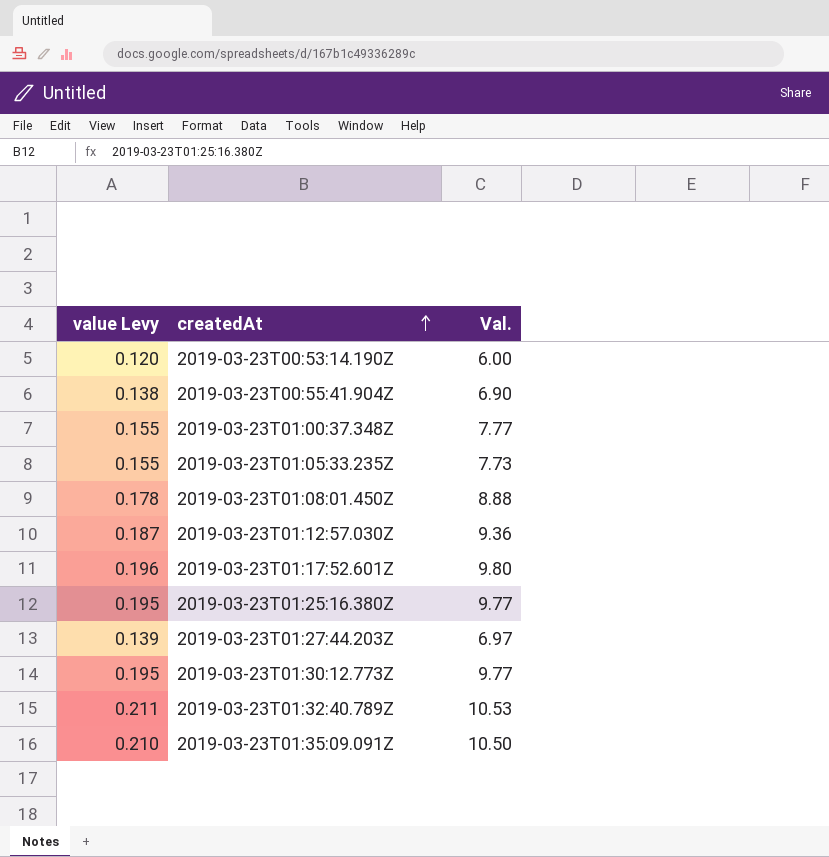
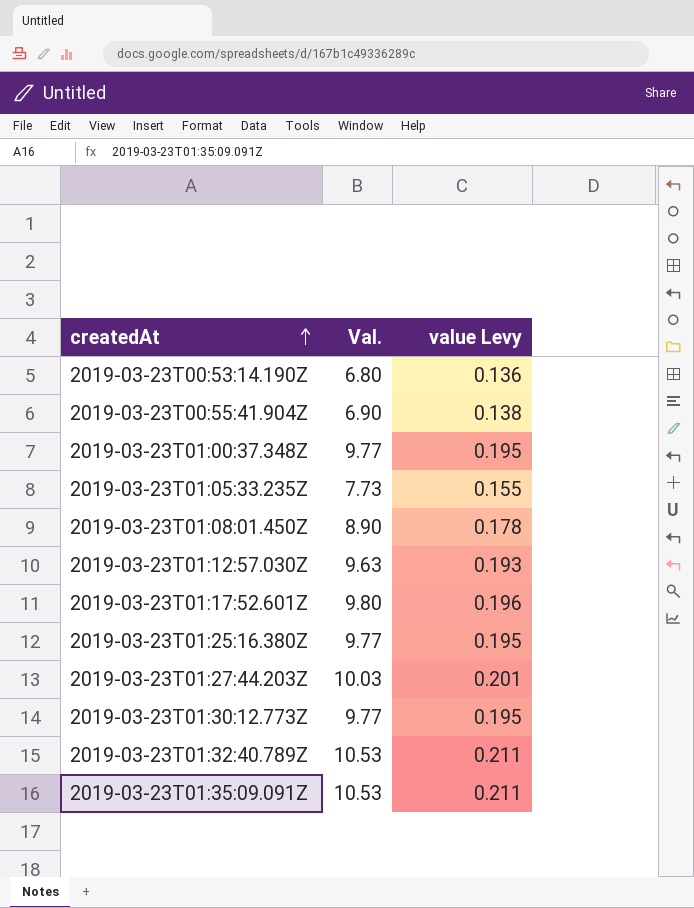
column value Levy | position: 1 -> 3
2019-03-23T00:53:14.190Z | Val.: 6.00 -> 6.80
2019-03-23T00:53:14.190Z | value Levy: 0.120 -> 0.136
2019-03-23T01:00:37.348Z | Val.: 7.77 -> 9.77
2019-03-23T01:00:37.348Z | value Levy: 0.155 -> 0.195
2019-03-23T01:08:01.450Z | Val.: 8.88 -> 8.90
2019-03-23T01:12:57.030Z | Val.: 9.36 -> 9.63
2019-03-23T01:12:57.030Z | value Levy: 0.187 -> 0.193
2019-03-23T01:27:44.203Z | Val.: 6.97 -> 10.03
2019-03-23T01:27:44.203Z | value Levy: 0.139 -> 0.201
2019-03-23T01:35:09.091Z | Val.: 10.50 -> 10.53
2019-03-23T01:35:09.091Z | value Levy: 0.210 -> 0.211

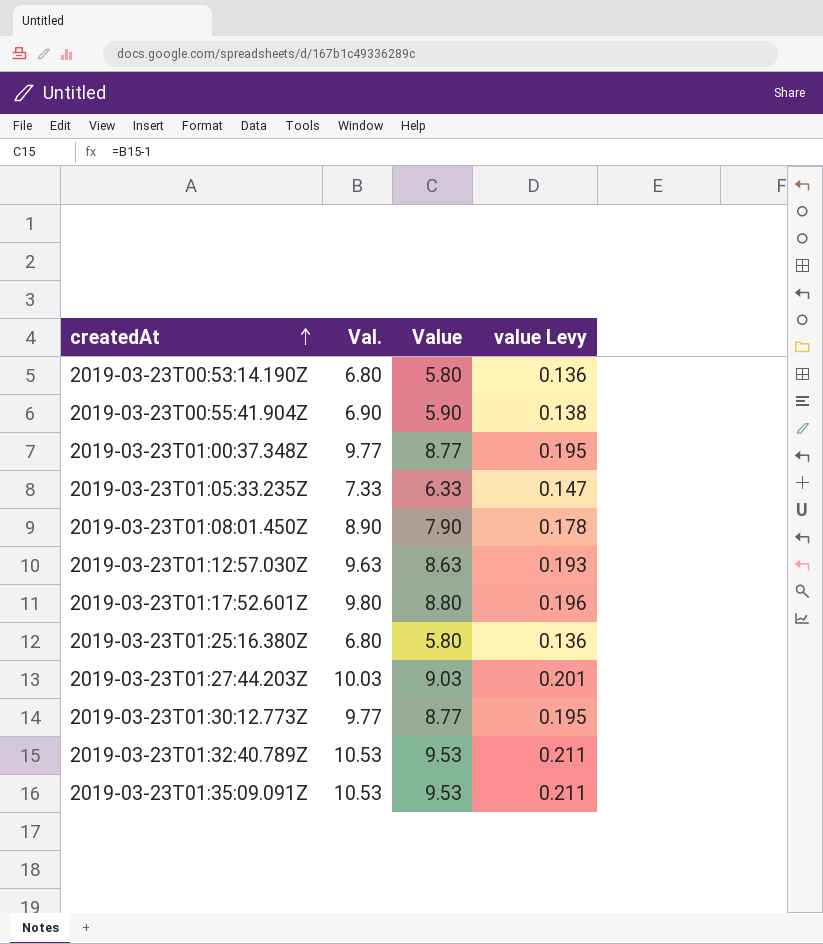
column Value | formula: none -> [Val.] - 1
2019-03-23T01:05:33.235Z | Val.: 7.73 -> 7.33
2019-03-23T01:05:33.235Z | value Levy: 0.155 -> 0.147
2019-03-23T01:25:16.380Z | Val.: 9.77 -> 6.80
2019-03-23T01:25:16.380Z | value Levy: 0.195 -> 0.136

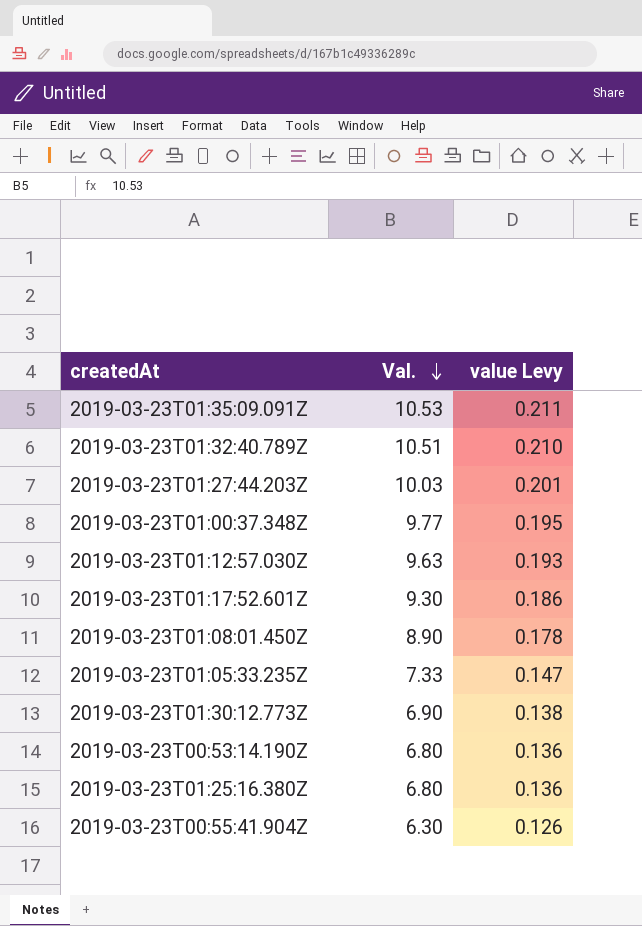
row order: createdAt ascending -> Val. descending
column Value | formula: [Val.] - 1 -> none
2019-03-23T01:32:40.789Z | Val.: 10.53 -> 10.51
2019-03-23T01:32:40.789Z | value Levy: 0.211 -> 0.210
2019-03-23T01:17:52.601Z | Val.: 9.80 -> 9.30
2019-03-23T01:17:52.601Z | value Levy: 0.196 -> 0.186
2019-03-23T01:30:12.773Z | Val.: 9.77 -> 6.90
2019-03-23T01:30:12.773Z | value Levy: 0.195 -> 0.138
2019-03-23T00:55:41.904Z | Val.: 6.90 -> 6.30
2019-03-23T00:55:41.904Z | value Levy: 0.138 -> 0.126

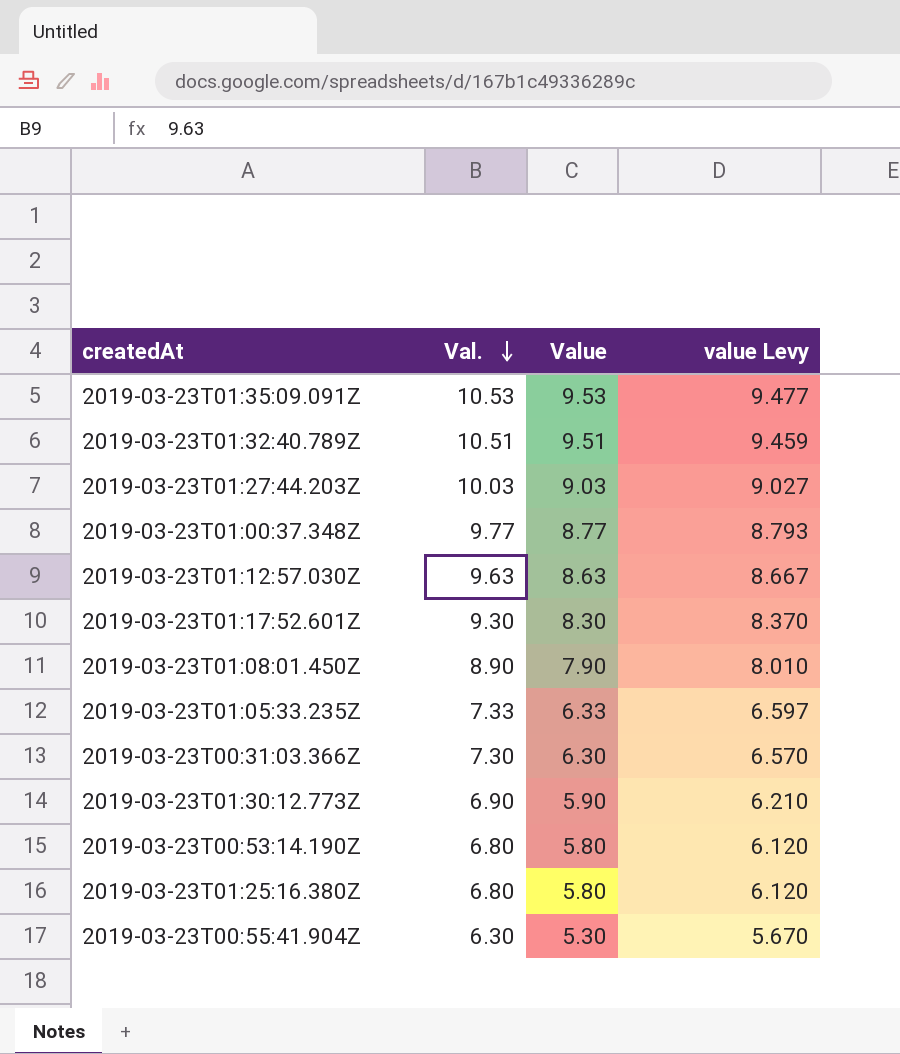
column Value | formula: none -> [Val.] - 1
column value Levy | formula: [Val.] * 0.02 -> [Val.] * 0.9
row 2019-03-23T00:31:03.366Z: none -> 7.30 | 6.30 | 6.570

